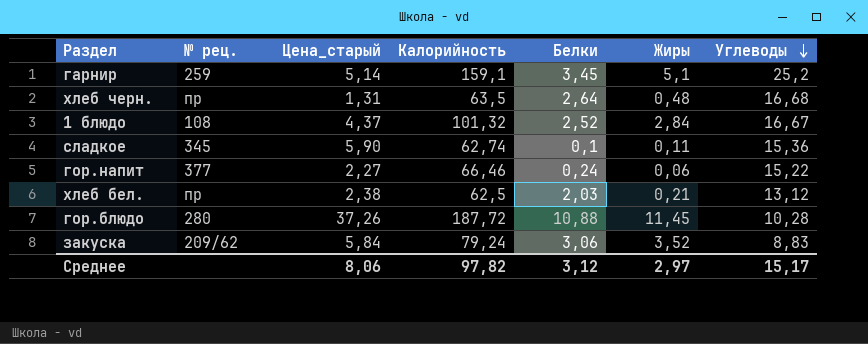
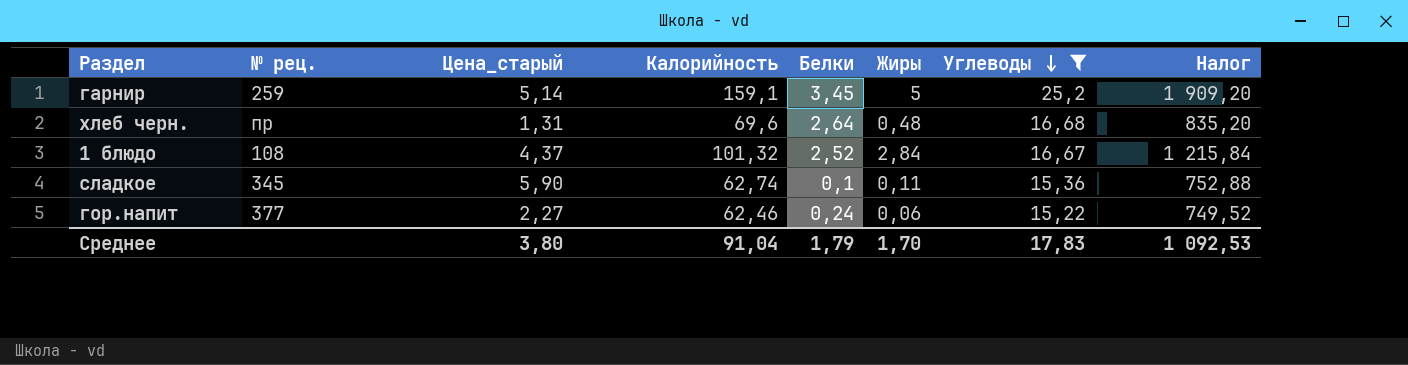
filter: none -> Углеводы >= 15,22
column Налог | formula: none -> [Калорийность] * 12
гарнир | Жиры: 5,1 -> 5
хлеб черн. | Калорийность: 63,5 -> 69,6
гор.напит | Калорийность: 66,46 -> 62,46
Среднее | Цена_старый: 8,06 -> 3,80
Среднее | Калорийность: 97,82 -> 91,04
Среднее | Белки: 3,12 -> 1,79
Среднее | Жиры: 2,97 -> 1,70
Среднее | Углеводы: 15,17 -> 17,83

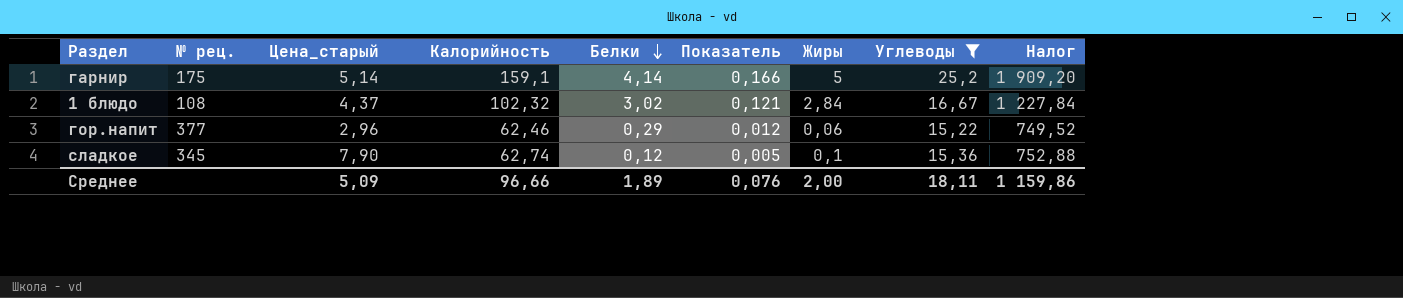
row order: Углеводы descending -> Белки descending
column Показатель | formula: none -> [Белки] * 0,04
row хлеб черн.: пр | 1,31 | 69,6 | 2,64 | 0,48 | 16,68 | 835,20 -> none
гарнир | № рец.: 259 -> 175
гарнир | Белки: 3,45 -> 4,14
1 блюдо | Калорийность: 101,32 -> 102,32
1 блюдо | Белки: 2,52 -> 3,02
1 блюдо | Налог: 1 215,84 -> 1 227,84
гор.напит | Цена_старый: 2,27 -> 2,96
гор.напит | Белки: 0,24 -> 0,29
сладкое | Цена_старый: 5,90 -> 7,90
сладкое | Белки: 0,1 -> 0,12
сладкое | Жиры: 0,11 -> 0,1
Среднее | Цена_старый: 3,80 -> 5,09
Среднее | Калорийность: 91,04 -> 96,66
Среднее | Белки: 1,79 -> 1,89
Среднее | Жиры: 1,70 -> 2,00
Среднее | Углеводы: 17,83 -> 18,11
Среднее | Налог: 1 092,53 -> 1 159,86

